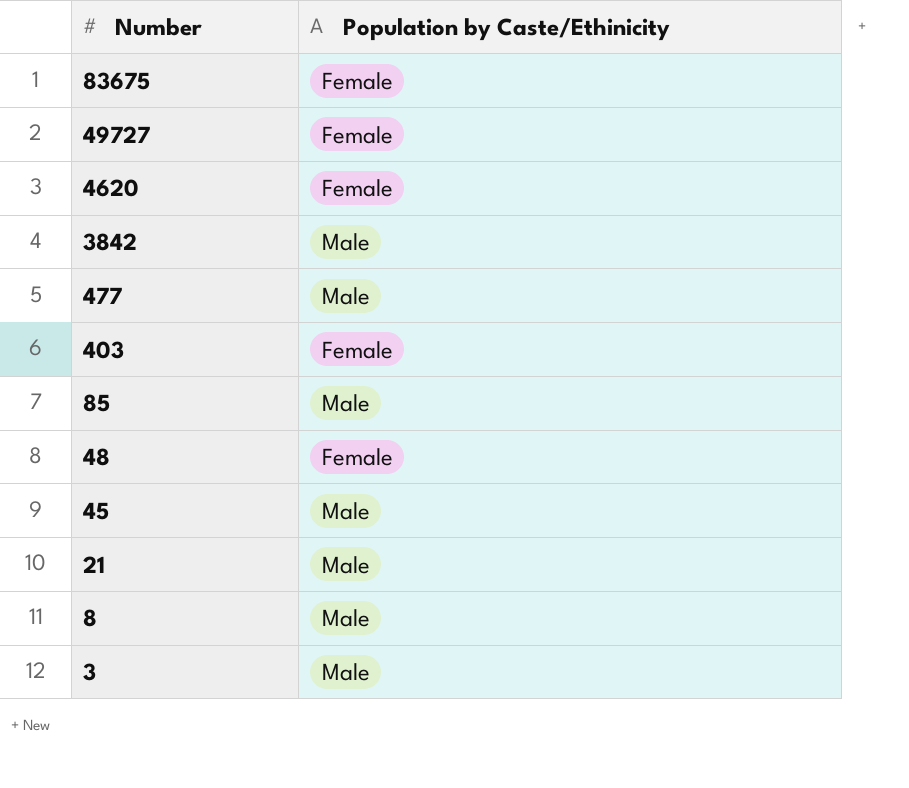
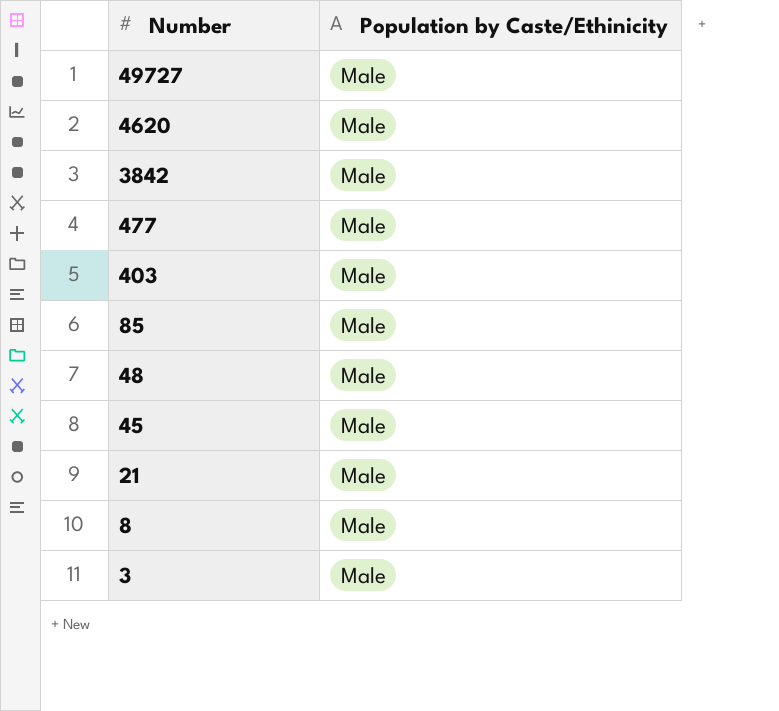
row 83675: Female -> none
49727 | Population by Caste/Ethinicity: Female -> Male
4620 | Population by Caste/Ethinicity: Female -> Male
403 | Population by Caste/Ethinicity: Female -> Male
48 | Population by Caste/Ethinicity: Female -> Male

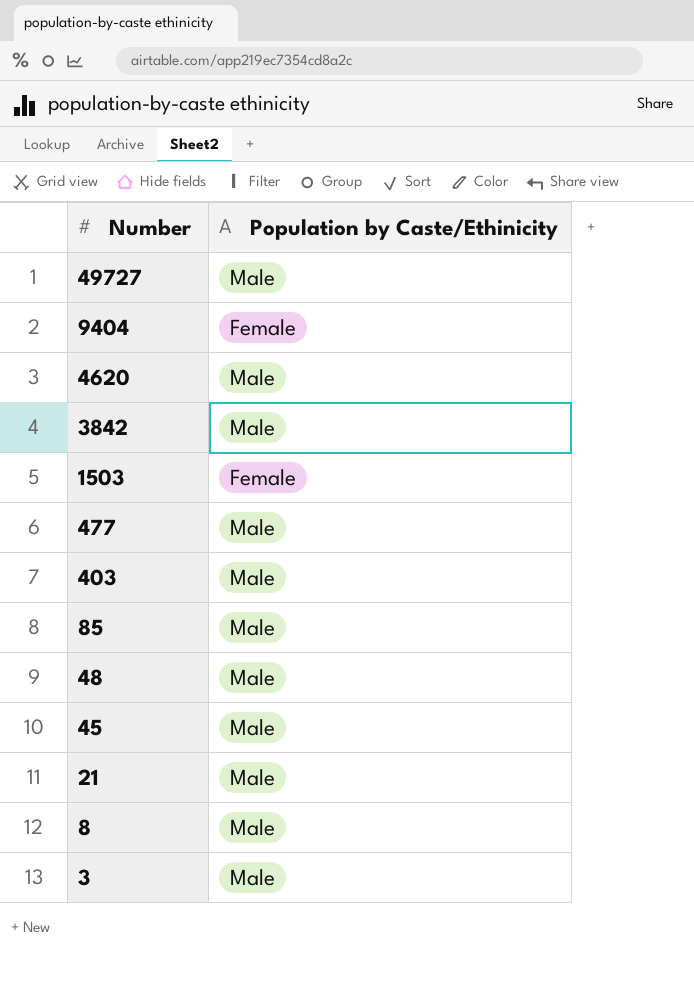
row 9404: none -> Female
row 1503: none -> Female

